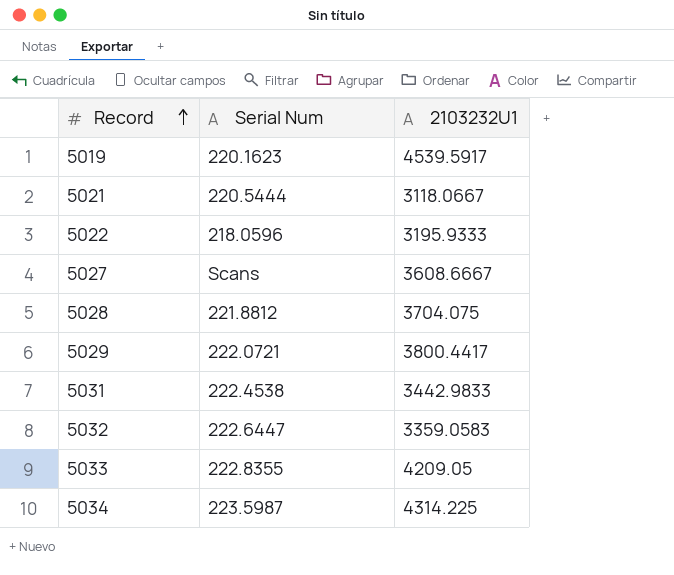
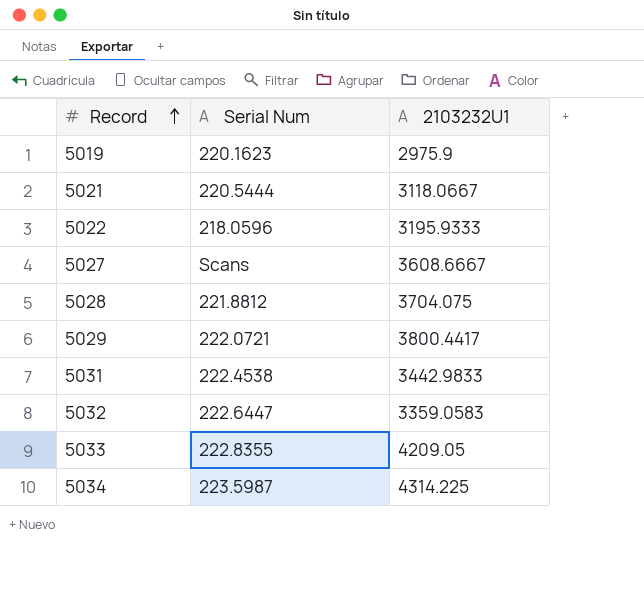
5019 | 2103232U1: 4539.5917 -> 2975.9

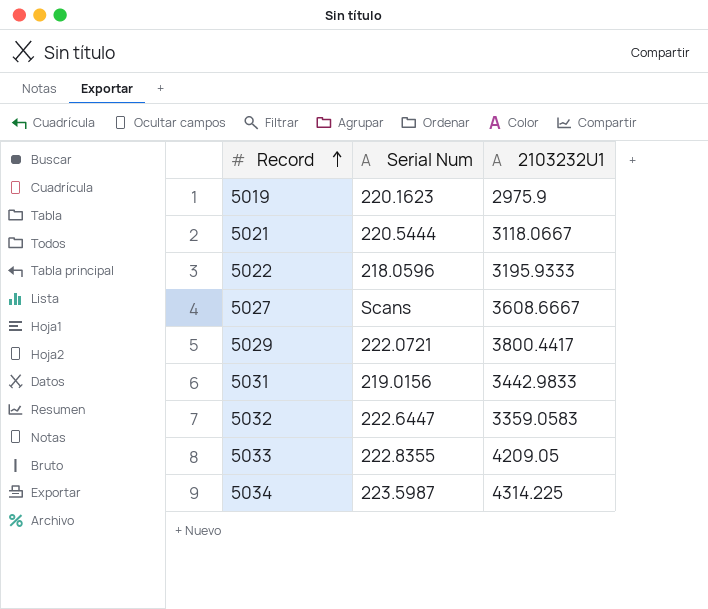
row 5028: 221.8812 | 3704.075 -> none
5031 | Serial Num: 222.4538 -> 219.0156

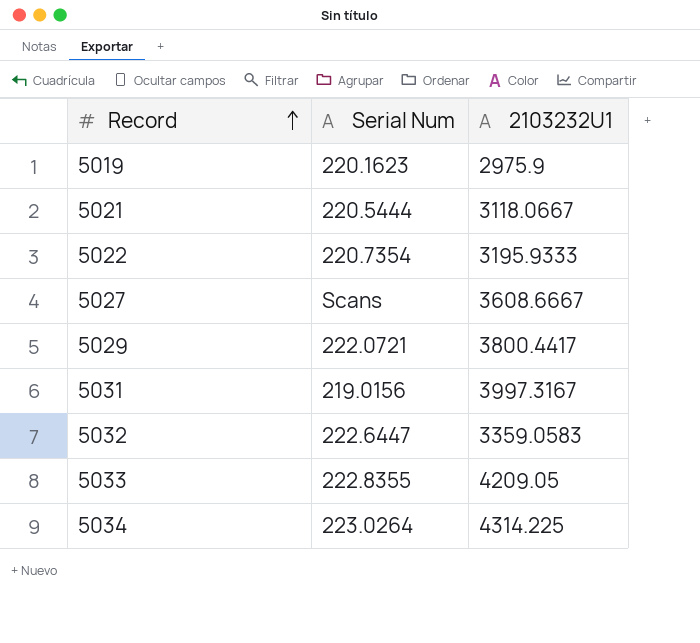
5022 | Serial Num: 218.0596 -> 220.7354
5031 | 2103232U1: 3442.9833 -> 3997.3167
5034 | Serial Num: 223.5987 -> 223.0264

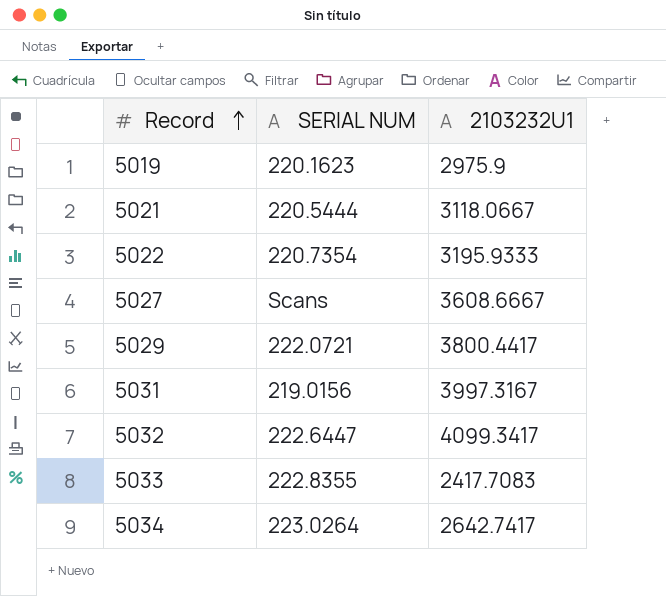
column name: Serial Num -> SERIAL NUM
5032 | 2103232U1: 3359.0583 -> 4099.3417
5033 | 2103232U1: 4209.05 -> 2417.7083
5034 | 2103232U1: 4314.225 -> 2642.7417

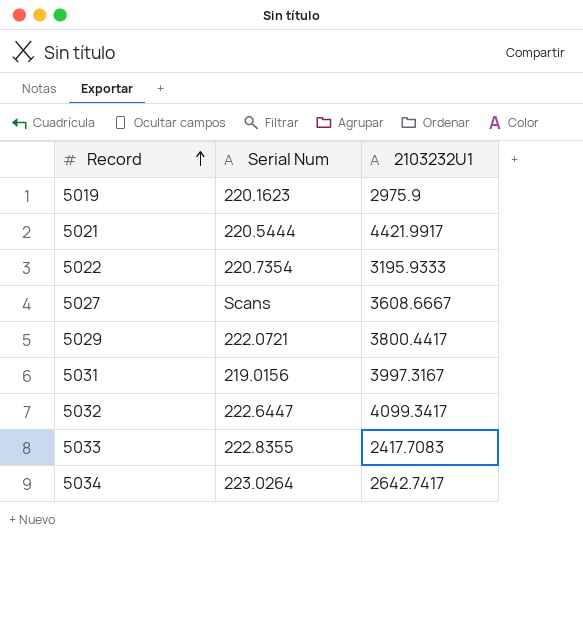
column name: SERIAL NUM -> Serial Num
5021 | 2103232U1: 3118.0667 -> 4421.9917

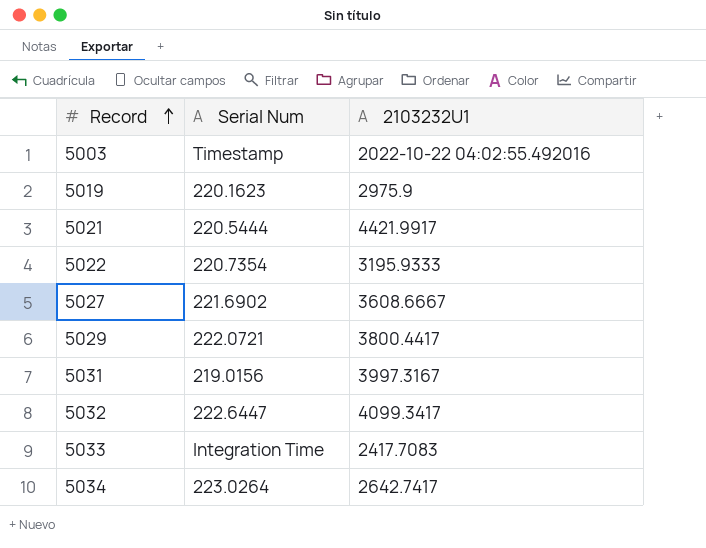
row 5003: none -> Timestamp | 2022-10-22 04:02:55.492016
5027 | Serial Num: Scans -> 221.6902
5033 | Serial Num: 222.8355 -> Integration Time

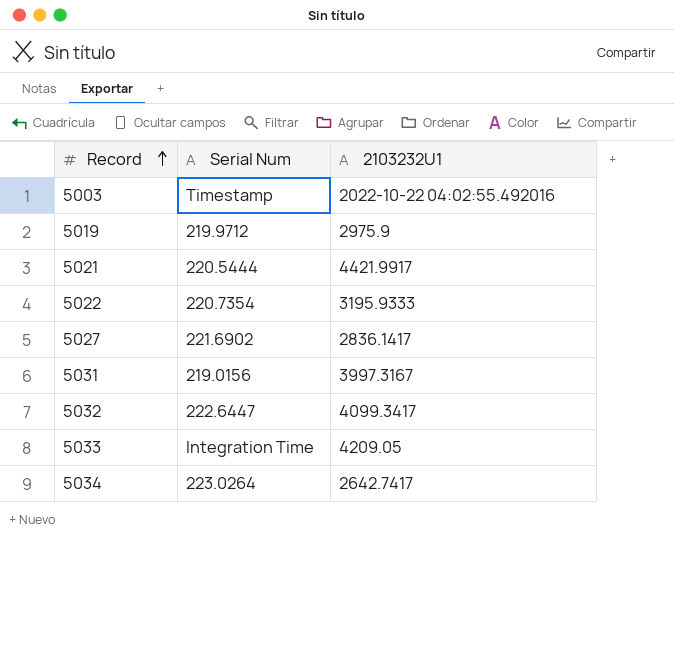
row 5029: 222.0721 | 3800.4417 -> none
5019 | Serial Num: 220.1623 -> 219.9712
5027 | 2103232U1: 3608.6667 -> 2836.1417
5033 | 2103232U1: 2417.7083 -> 4209.05

